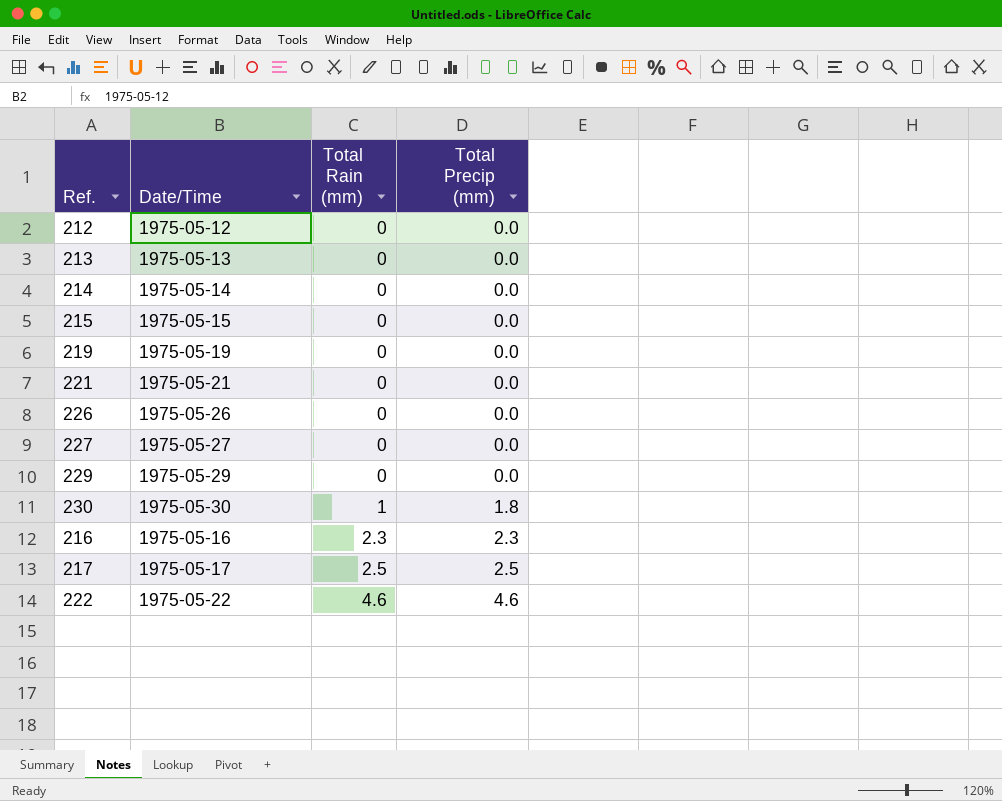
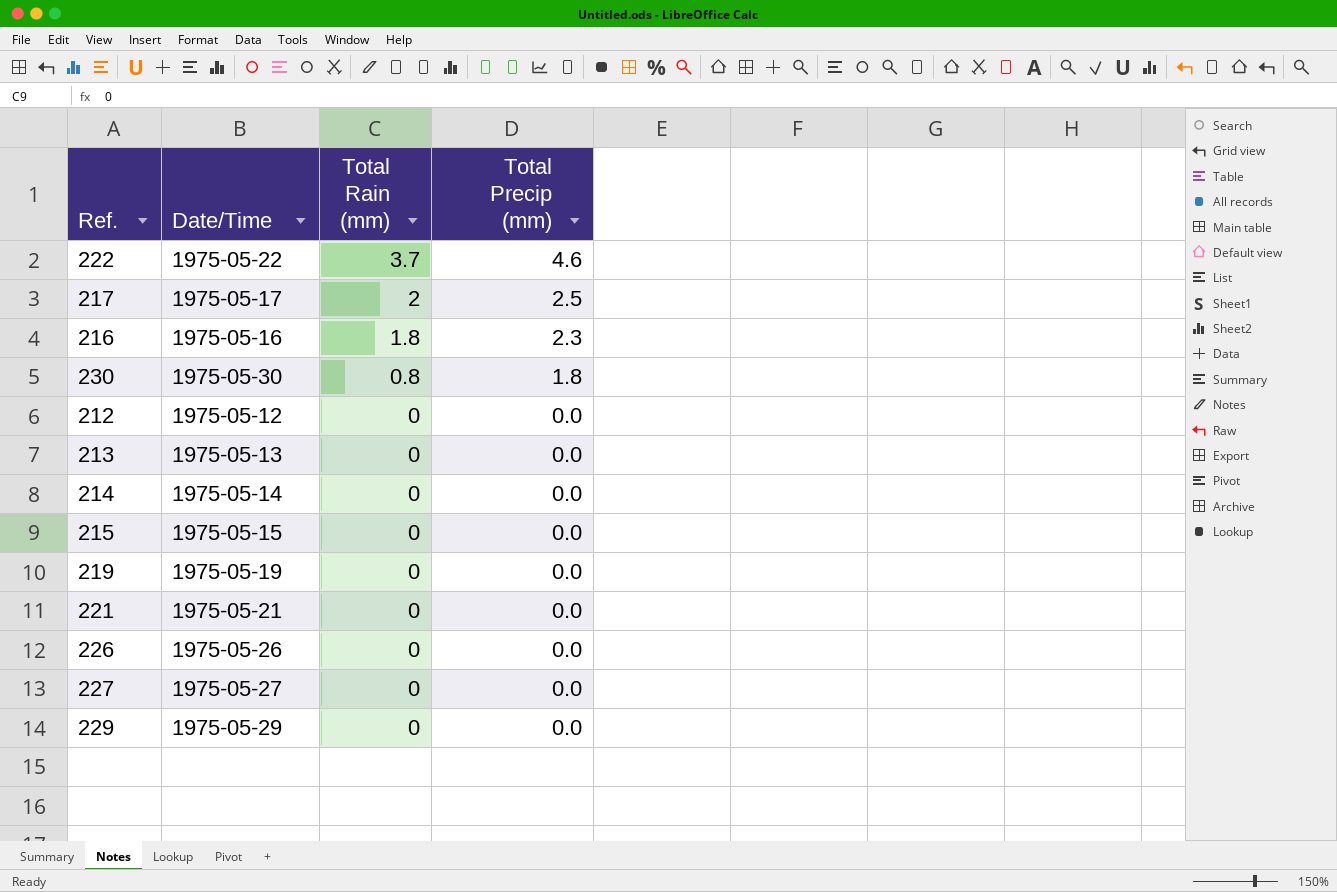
row order: Total Rain (mm) ascending -> Total Rain (mm) descending
222 | Total Rain (mm): 4.6 -> 3.7
217 | Total Rain (mm): 2.5 -> 2
216 | Total Rain (mm): 2.3 -> 1.8
230 | Total Rain (mm): 1 -> 0.8

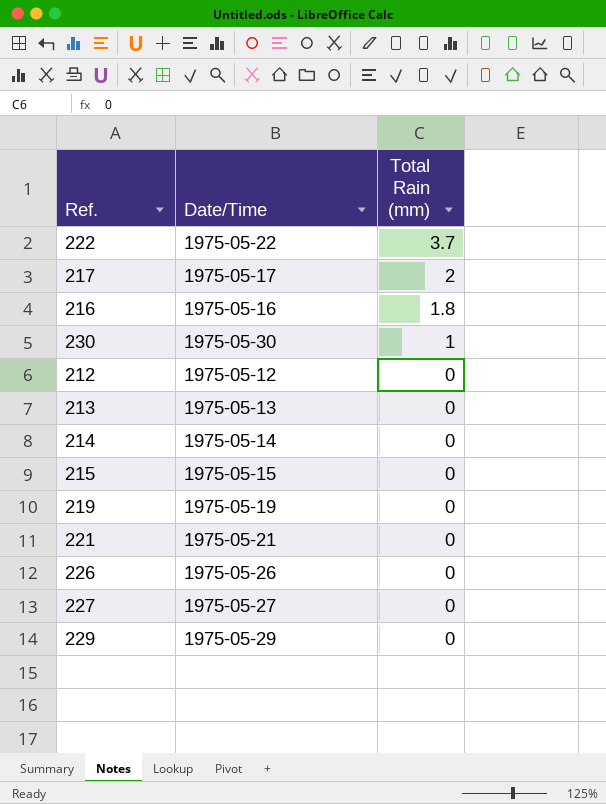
column Total Precip (mm) | position: 4 -> none
230 | Total Rain (mm): 0.8 -> 1

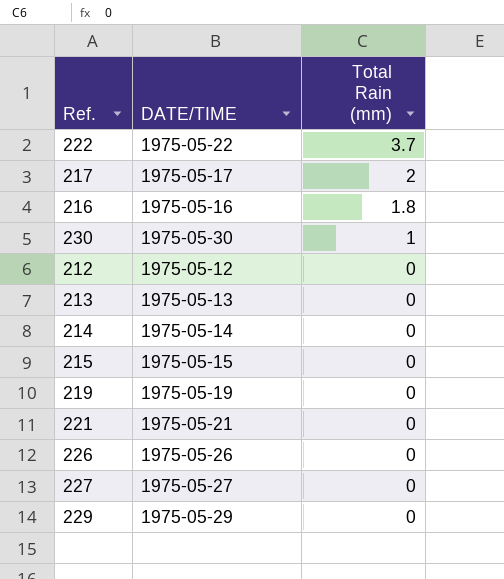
column name: Date/Time -> DATE/TIME

